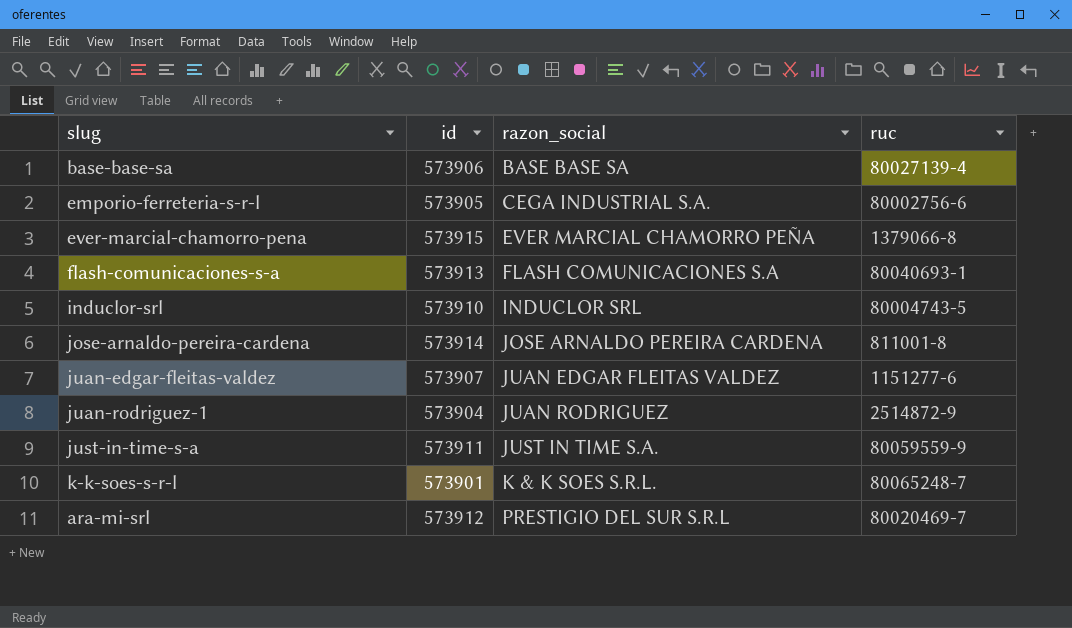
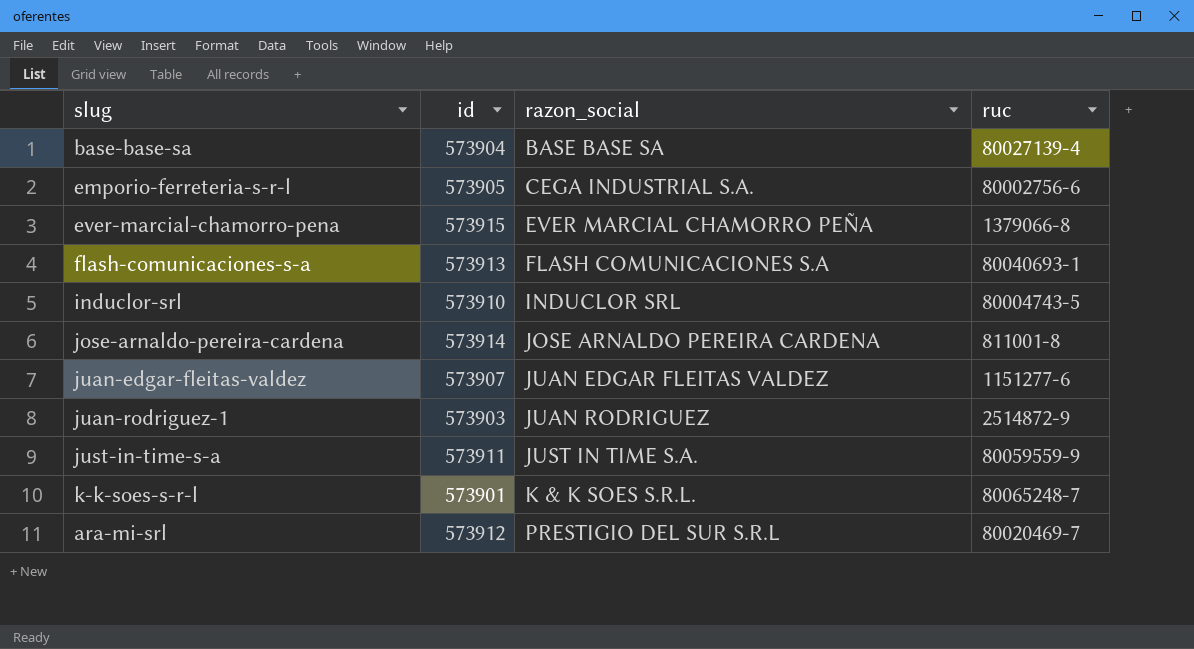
base-base-sa | id: 573906 -> 573904
juan-rodriguez-1 | id: 573904 -> 573903

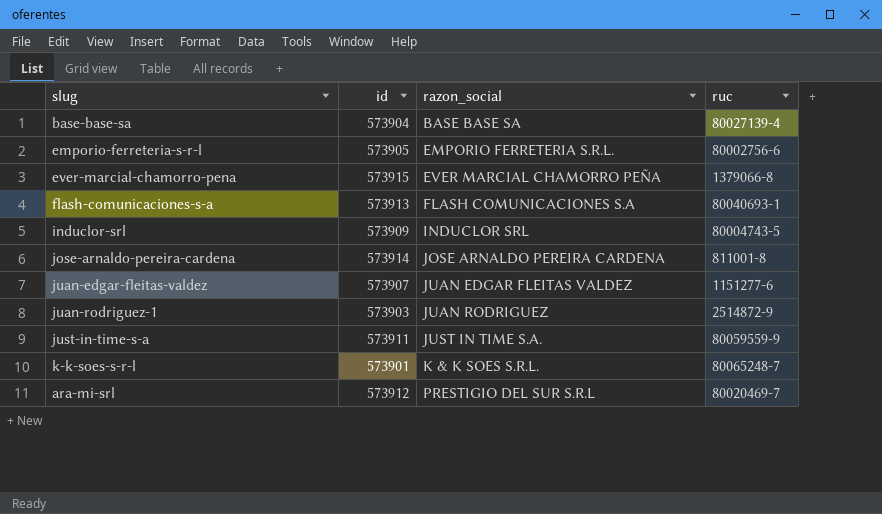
emporio-ferreteria-s-r-l | razon_social: CEGA INDUSTRIAL S.A. -> EMPORIO FERRETERIA S.R.L.
induclor-srl | id: 573910 -> 573909

